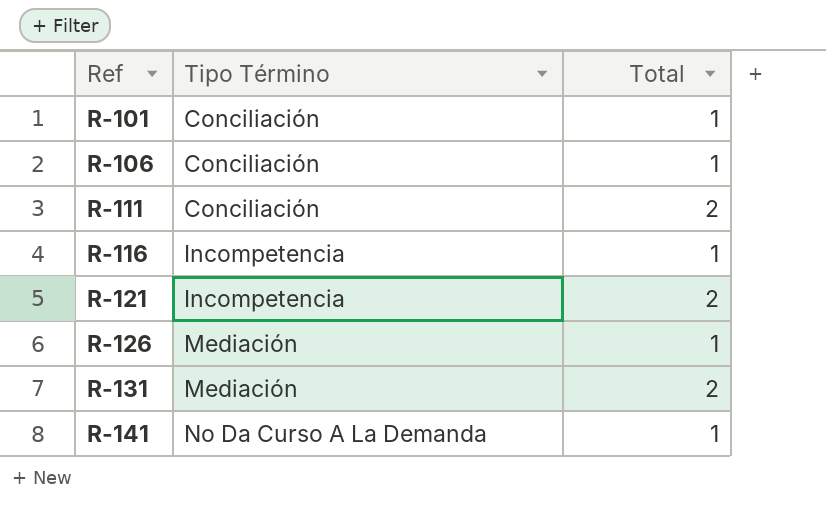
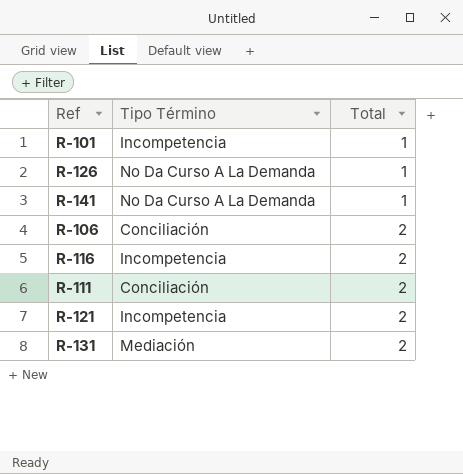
row order: Ref ascending -> Total ascending
R-101 | Tipo Término: Conciliación -> Incompetencia
R-126 | Tipo Término: Mediación -> No Da Curso A La Demanda
R-106 | Total: 1 -> 2
R-116 | Total: 1 -> 2

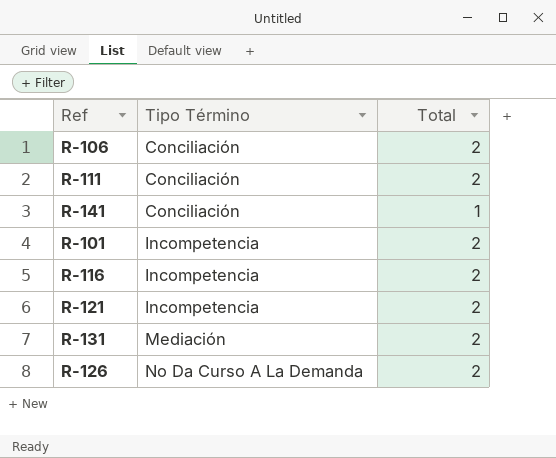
row order: Total ascending -> Tipo Término ascending
R-141 | Tipo Término: No Da Curso A La Demanda -> Conciliación
R-101 | Total: 1 -> 2
R-126 | Total: 1 -> 2

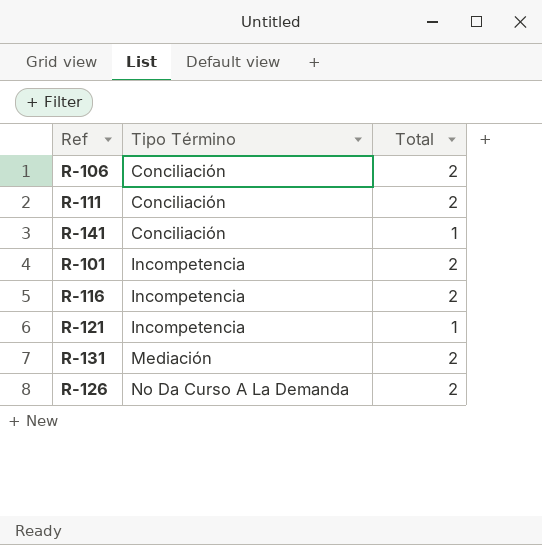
R-121 | Total: 2 -> 1

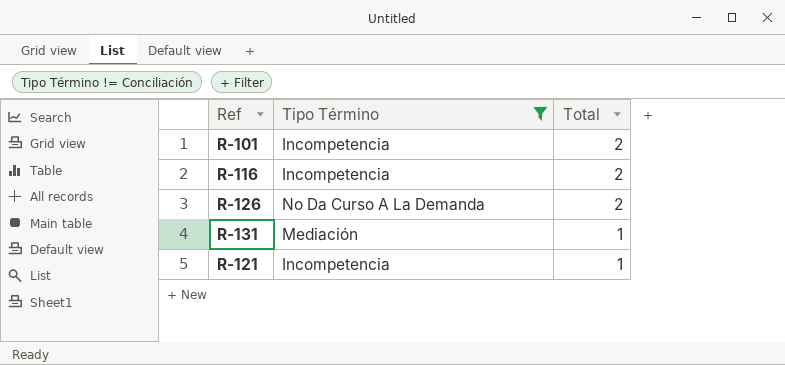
filter: none -> Tipo Término != Conciliación
row order: Tipo Término ascending -> Total descending
R-131 | Total: 2 -> 1

